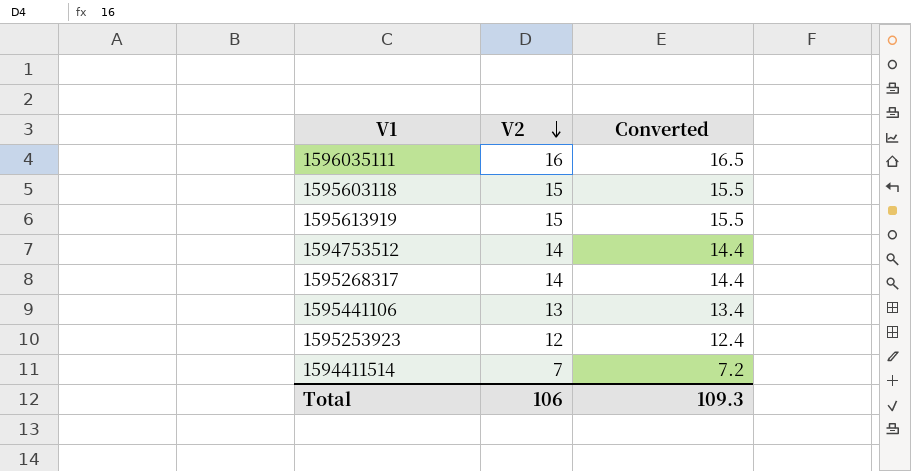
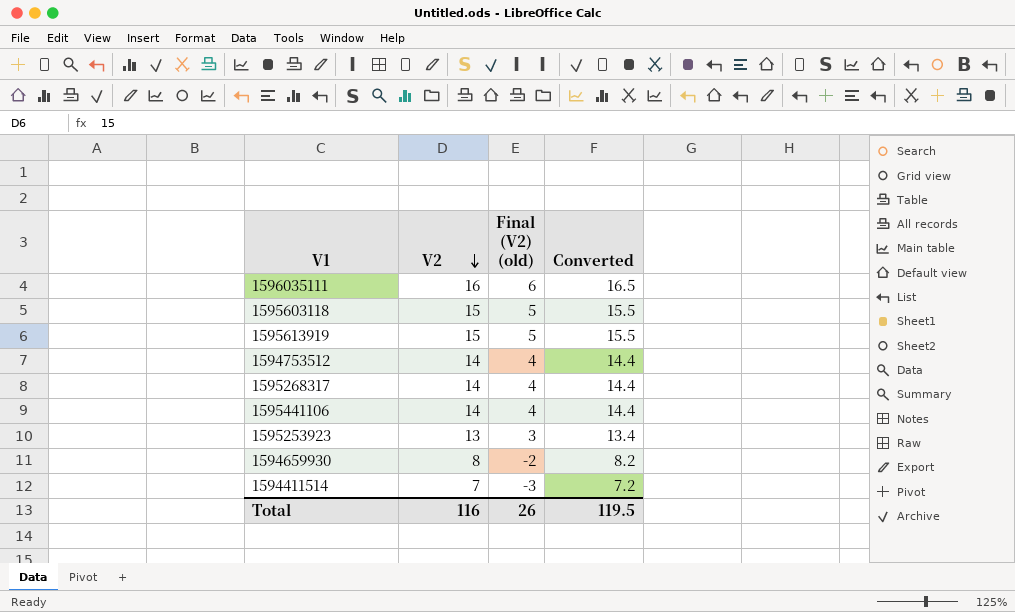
column Final (V2) (old) | formula: none -> [V2] - 10
1595441106 | V2: 13 -> 14
1595441106 | Converted: 13.4 -> 14.4
1595253923 | V2: 12 -> 13
1595253923 | Converted: 12.4 -> 13.4
row 1594659930: none -> 8 | -2 | 8.2
Total | V2: 106 -> 116
Total | Converted: 109.3 -> 119.5

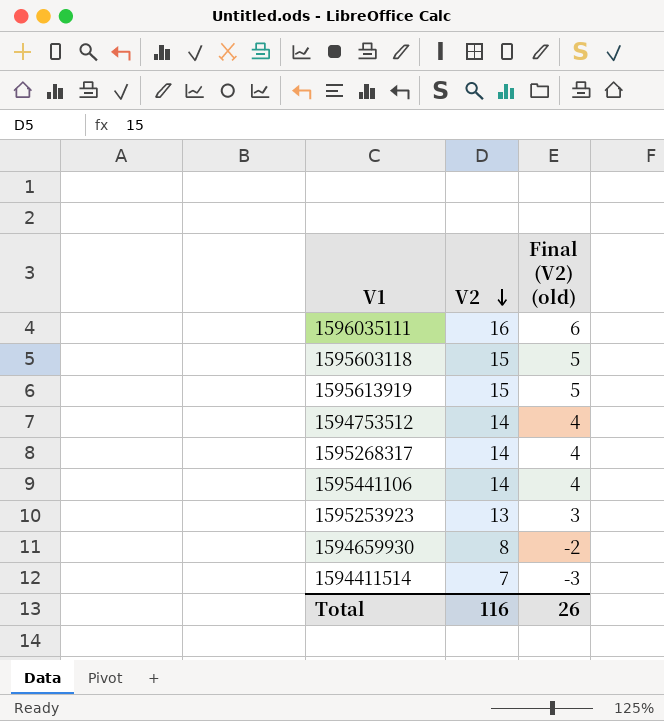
column Converted | formula: [V2] * 1.03 -> none

